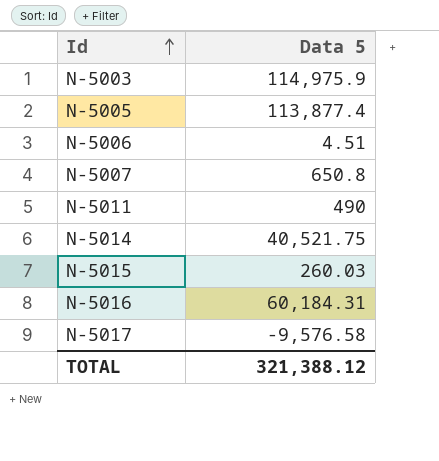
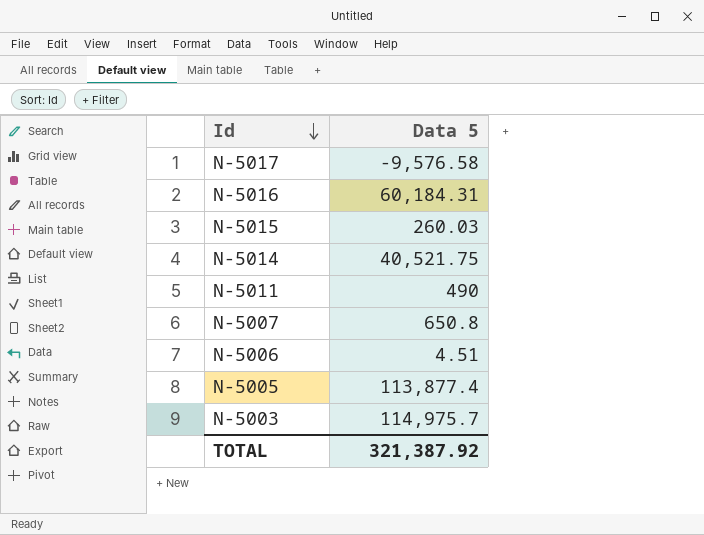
row order: Id ascending -> Id descending
N-5003 | Data 5: 114,975.9 -> 114,975.7
TOTAL | Data 5: 321,388.12 -> 321,387.92

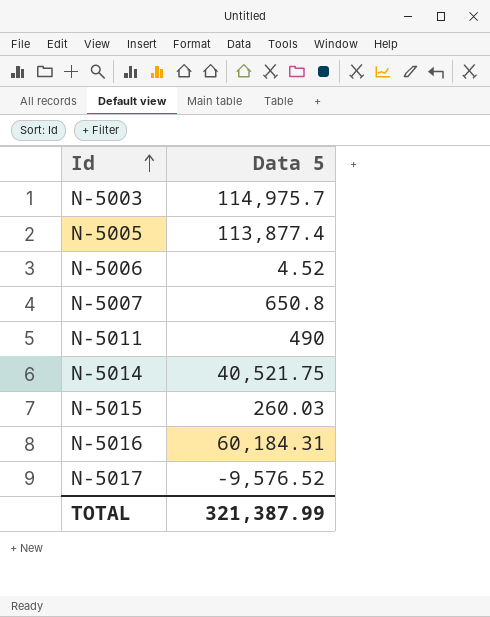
row order: Id descending -> Id ascending
N-5006 | Data 5: 4.51 -> 4.52
N-5017 | Data 5: -9,576.58 -> -9,576.52
TOTAL | Data 5: 321,387.92 -> 321,387.99

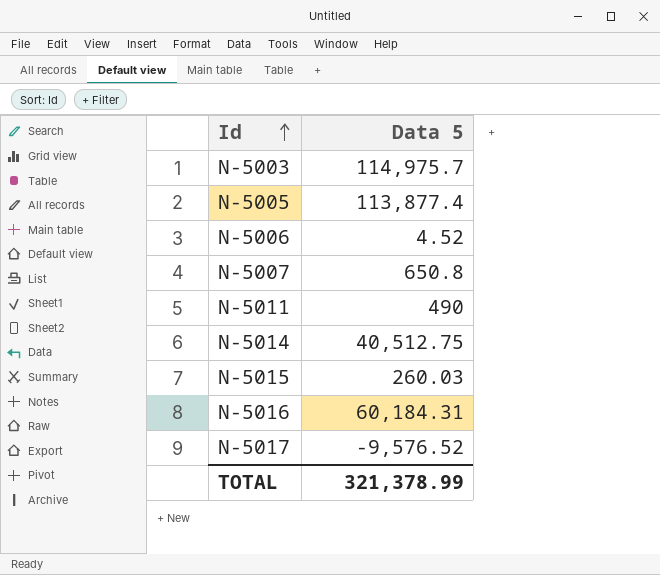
N-5014 | Data 5: 40,521.75 -> 40,512.75
TOTAL | Data 5: 321,387.99 -> 321,378.99

